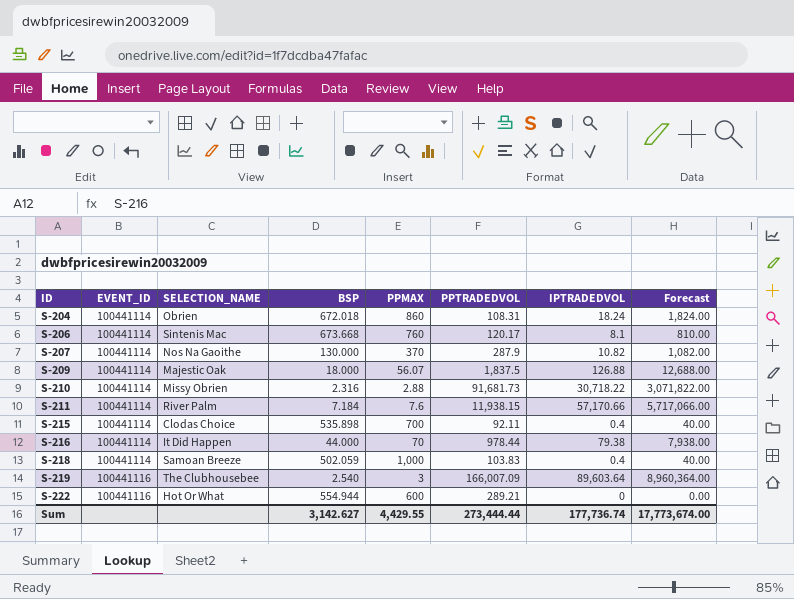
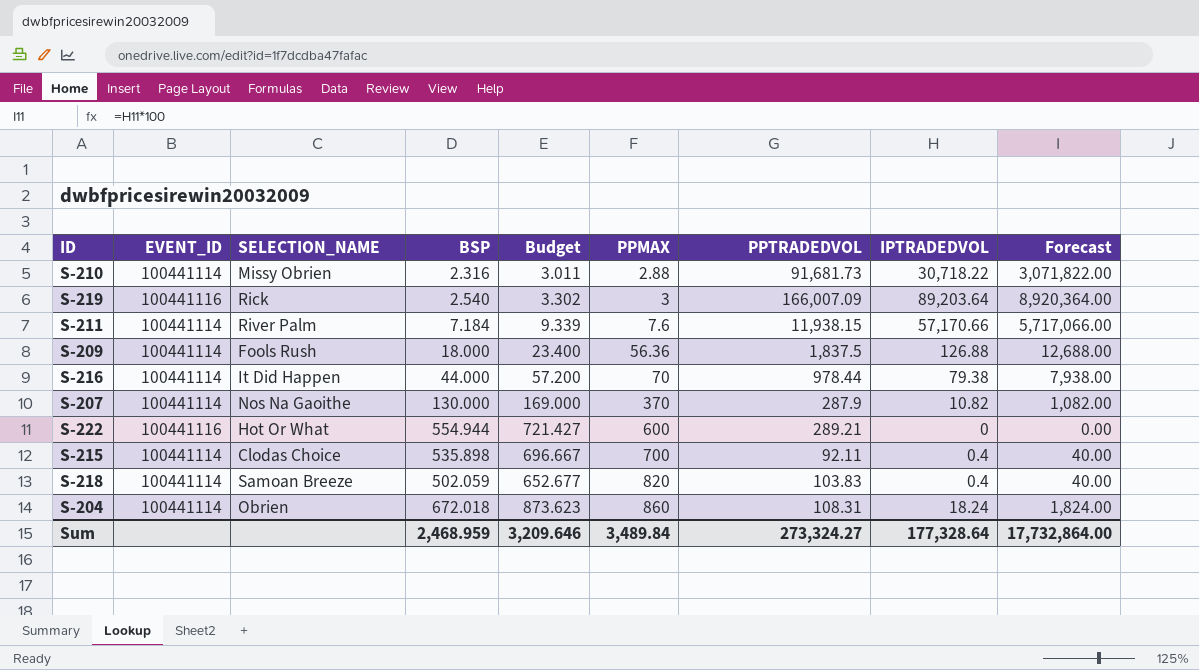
row order: ID ascending -> PPMAX ascending
column Budget | formula: none -> [BSP] * 1.3
row S-206: 100441114 | Sintenis Mac | 673.668 | 760 | 120.17 | 8.1 | 810.00 -> none
S-219 | SELECTION_NAME: The Clubhousebee -> Rick
S-219 | IPTRADEDVOL: 89,603.64 -> 89,203.64
S-219 | Forecast: 8,960,364.00 -> 8,920,364.00
S-209 | SELECTION_NAME: Majestic Oak -> Fools Rush
S-209 | PPMAX: 56.07 -> 56.36
S-218 | PPMAX: 1,000 -> 820
Sum | BSP: 3,142.627 -> 2,468.959
Sum | PPMAX: 4,429.55 -> 3,489.84
Sum | PPTRADEDVOL: 273,444.44 -> 273,324.27
Sum | IPTRADEDVOL: 177,736.74 -> 177,328.64
Sum | Forecast: 17,773,674.00 -> 17,732,864.00

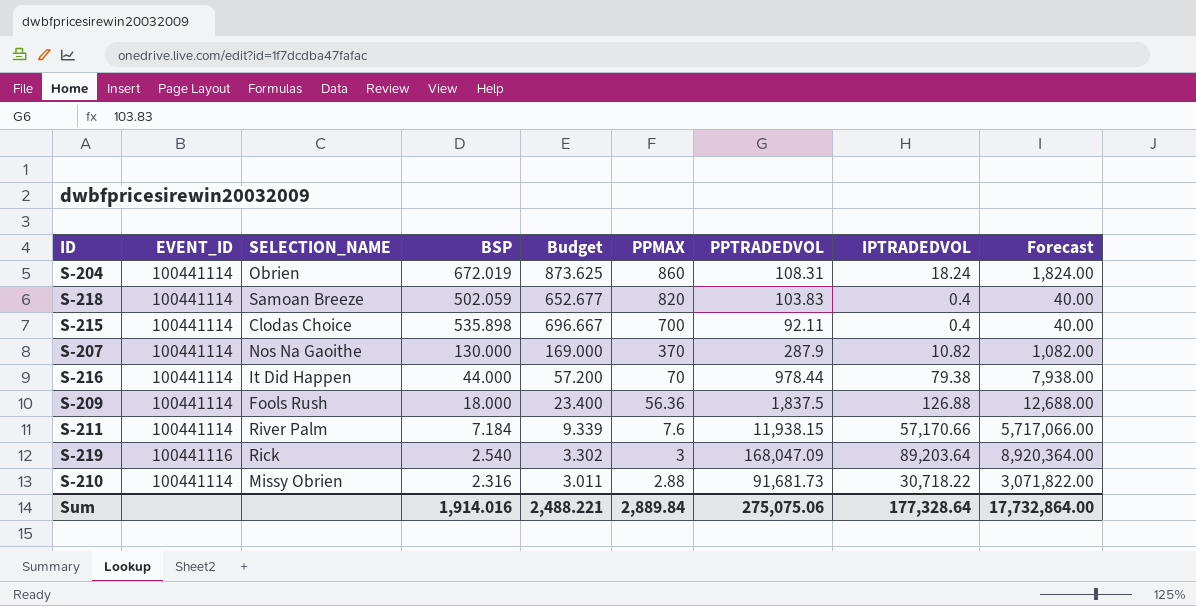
row order: PPMAX ascending -> PPMAX descending
row S-222: 100441116 | Hot Or What | 554.944 | 721.427 | 600 | 289.21 | 0 | 0.00 -> none
S-204 | BSP: 672.018 -> 672.019
S-204 | Budget: 873.623 -> 873.625
S-219 | PPTRADEDVOL: 166,007.09 -> 168,047.09
Sum | BSP: 2,468.959 -> 1,914.016
Sum | Budget: 3,209.646 -> 2,488.221
Sum | PPMAX: 3,489.84 -> 2,889.84
Sum | PPTRADEDVOL: 273,324.27 -> 275,075.06

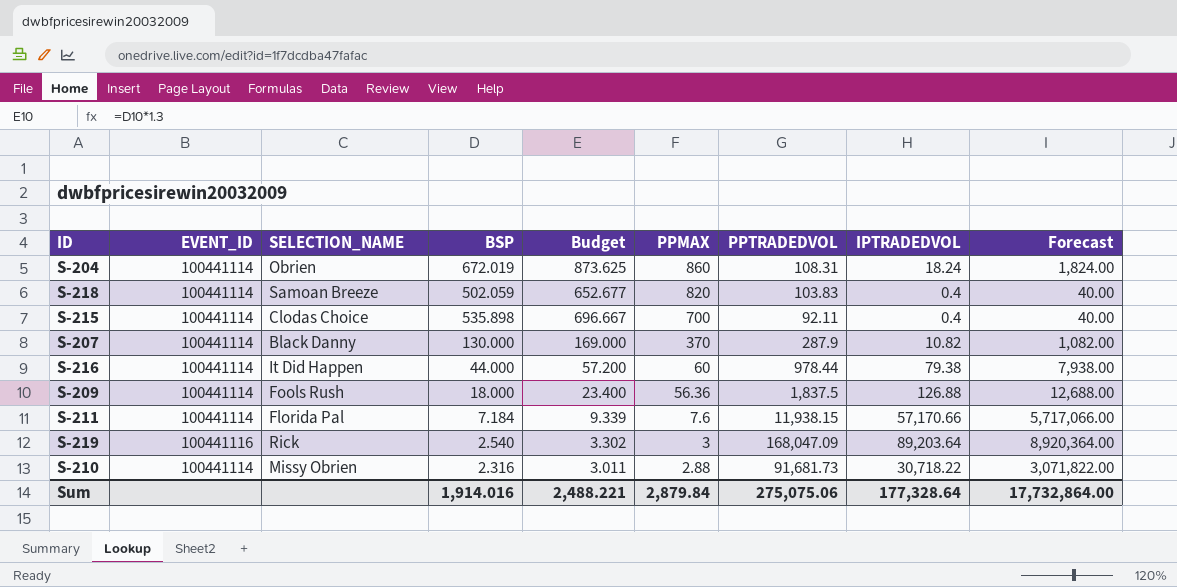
S-207 | SELECTION_NAME: Nos Na Gaoithe -> Black Danny
S-216 | PPMAX: 70 -> 60
S-211 | SELECTION_NAME: River Palm -> Florida Pal
Sum | PPMAX: 2,889.84 -> 2,879.84

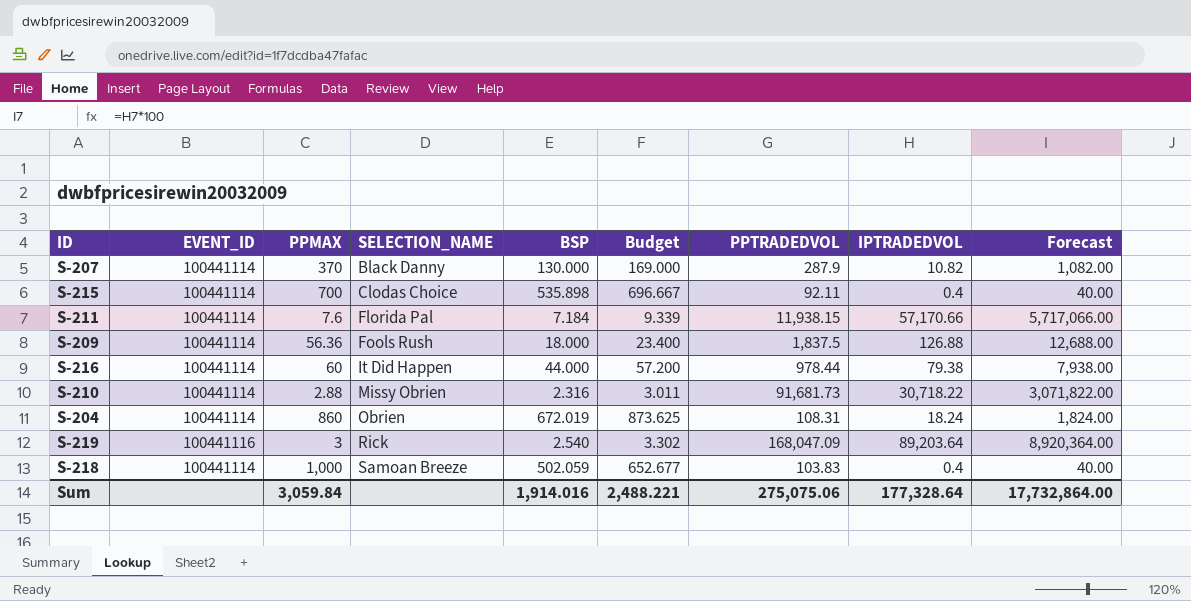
row order: PPMAX descending -> SELECTION_NAME ascending
column PPMAX | position: 6 -> 3
S-218 | PPMAX: 820 -> 1,000
Sum | PPMAX: 2,879.84 -> 3,059.84

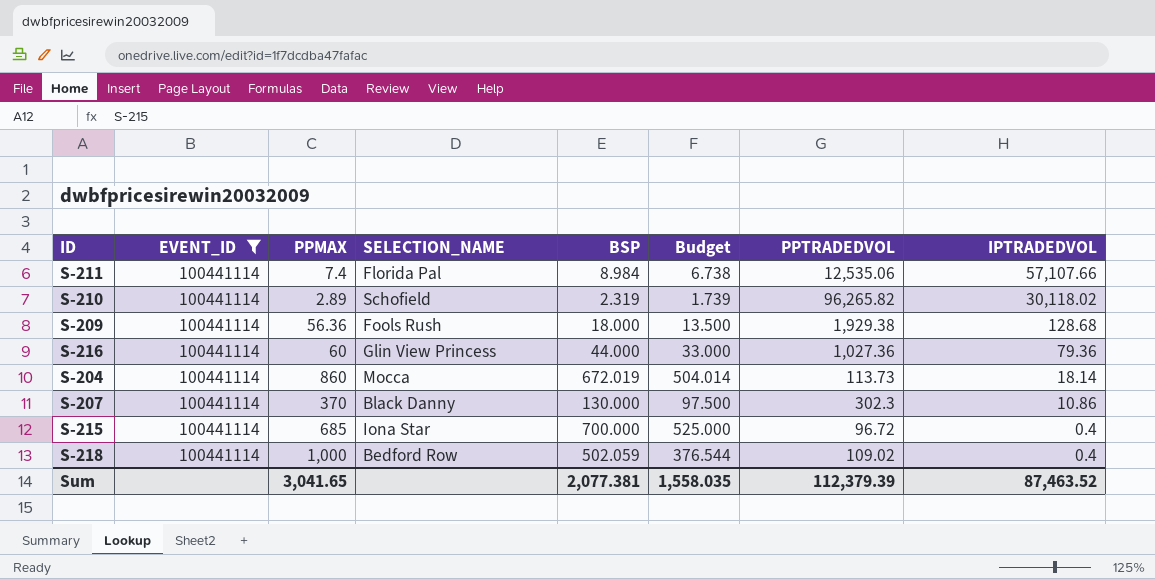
filter: none -> EVENT_ID = 100441114
row order: SELECTION_NAME ascending -> IPTRADEDVOL descending
column Forecast | formula: [IPTRADEDVOL] * 100 -> none
column Budget | formula: [BSP] * 1.3 -> [BSP] * 0.75
S-211 | PPMAX: 7.6 -> 7.4
S-211 | BSP: 7.184 -> 8.984
S-211 | PPTRADEDVOL: 11,938.15 -> 12,535.06
S-211 | IPTRADEDVOL: 57,170.66 -> 57,107.66
S-210 | PPMAX: 2.88 -> 2.89
S-210 | SELECTION_NAME: Missy Obrien -> Schofield
S-210 | BSP: 2.316 -> 2.319
S-210 | PPTRADEDVOL: 91,681.73 -> 96,265.82
S-210 | IPTRADEDVOL: 30,718.22 -> 30,118.02
S-209 | PPTRADEDVOL: 1,837.5 -> 1,929.38
S-209 | IPTRADEDVOL: 126.88 -> 128.68
S-216 | SELECTION_NAME: It Did Happen -> Glin View Princess
S-216 | PPTRADEDVOL: 978.44 -> 1,027.36
S-216 | IPTRADEDVOL: 79.38 -> 79.36
S-204 | SELECTION_NAME: Obrien -> Mocca
S-204 | PPTRADEDVOL: 108.31 -> 113.73
S-204 | IPTRADEDVOL: 18.24 -> 18.14
S-207 | PPTRADEDVOL: 287.9 -> 302.3
S-207 | IPTRADEDVOL: 10.82 -> 10.86
S-215 | PPMAX: 700 -> 685
S-215 | SELECTION_NAME: Clodas Choice -> Iona Star
S-215 | BSP: 535.898 -> 700.000
S-215 | PPTRADEDVOL: 92.11 -> 96.72
S-218 | SELECTION_NAME: Samoan Breeze -> Bedford Row
S-218 | PPTRADEDVOL: 103.83 -> 109.02
Sum | PPMAX: 3,059.84 -> 3,041.65
Sum | BSP: 1,914.016 -> 2,077.381
Sum | Budget: 2,488.221 -> 1,558.035
Sum | PPTRADEDVOL: 275,075.06 -> 112,379.39
Sum | IPTRADEDVOL: 177,328.64 -> 87,463.52

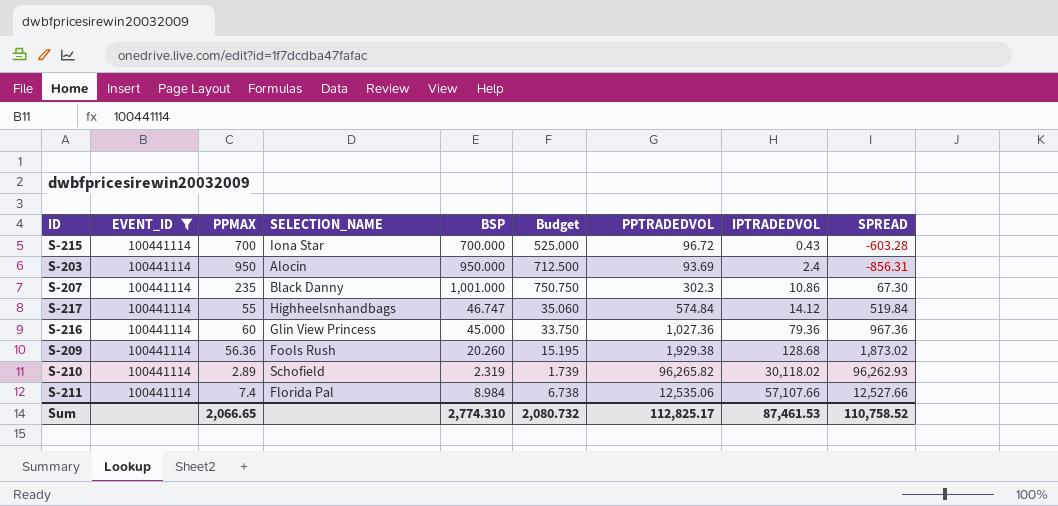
row order: IPTRADEDVOL descending -> IPTRADEDVOL ascending
column SPREAD | formula: none -> [PPTRADEDVOL] - [PPMAX]
row S-204: 100441114 | 860 | Mocca | 672.019 | 504.014 | 113.73 | 18.14 -> none
row S-218: 100441114 | 1,000 | Bedford Row | 502.059 | 376.544 | 109.02 | 0.4 -> none
S-215 | PPMAX: 685 -> 700
S-215 | IPTRADEDVOL: 0.4 -> 0.43
row S-203: none -> 100441114 | 950 | Alocin | 950.000 | 712.500 | 93.69 | 2.4 | -856.31
S-207 | PPMAX: 370 -> 235
S-207 | BSP: 130.000 -> 1,001.000
S-207 | Budget: 97.500 -> 750.750
row S-217: none -> 100441114 | 55 | Highheelsnhandbags | 46.747 | 35.060 | 574.84 | 14.12 | 519.84
S-216 | BSP: 44.000 -> 45.000
S-216 | Budget: 33.000 -> 33.750
S-209 | BSP: 18.000 -> 20.260
S-209 | Budget: 13.500 -> 15.195
Sum | PPMAX: 3,041.65 -> 2,066.65
Sum | BSP: 2,077.381 -> 2,774.310
Sum | Budget: 1,558.035 -> 2,080.732
Sum | PPTRADEDVOL: 112,379.39 -> 112,825.17
Sum | IPTRADEDVOL: 87,463.52 -> 87,461.53

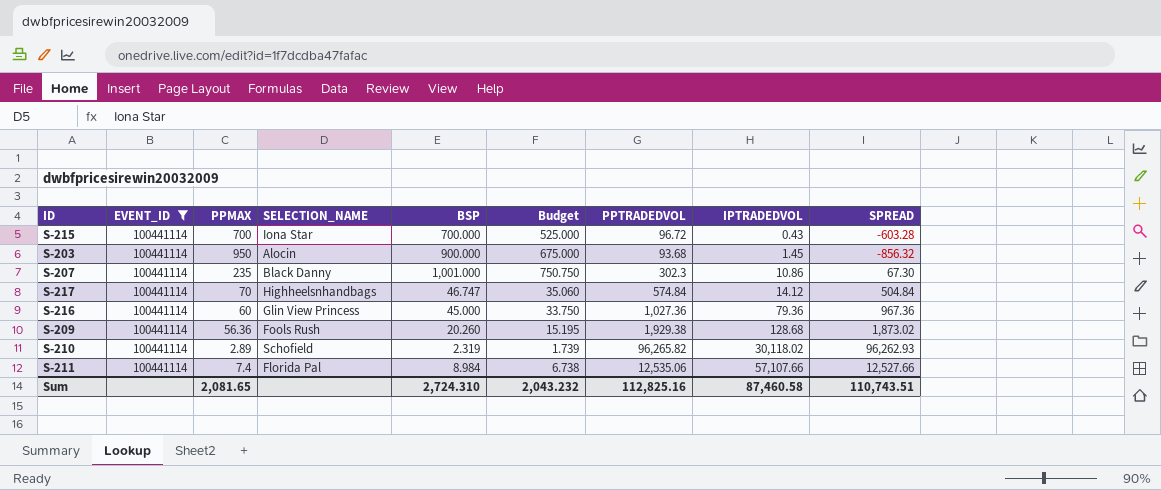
S-203 | BSP: 950.000 -> 900.000
S-203 | Budget: 712.500 -> 675.000
S-203 | PPTRADEDVOL: 93.69 -> 93.68
S-203 | IPTRADEDVOL: 2.4 -> 1.45
S-203 | SPREAD: -856.31 -> -856.32
S-217 | PPMAX: 55 -> 70
S-217 | SPREAD: 519.84 -> 504.84
Sum | PPMAX: 2,066.65 -> 2,081.65
Sum | BSP: 2,774.310 -> 2,724.310
Sum | Budget: 2,080.732 -> 2,043.232
Sum | PPTRADEDVOL: 112,825.17 -> 112,825.16
Sum | IPTRADEDVOL: 87,461.53 -> 87,460.58
Sum | SPREAD: 110,758.52 -> 110,743.51

